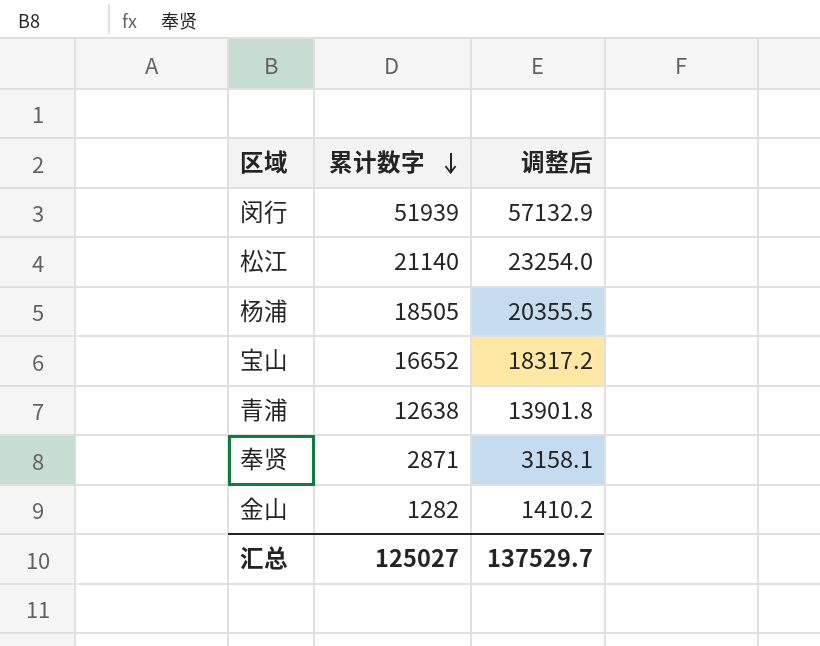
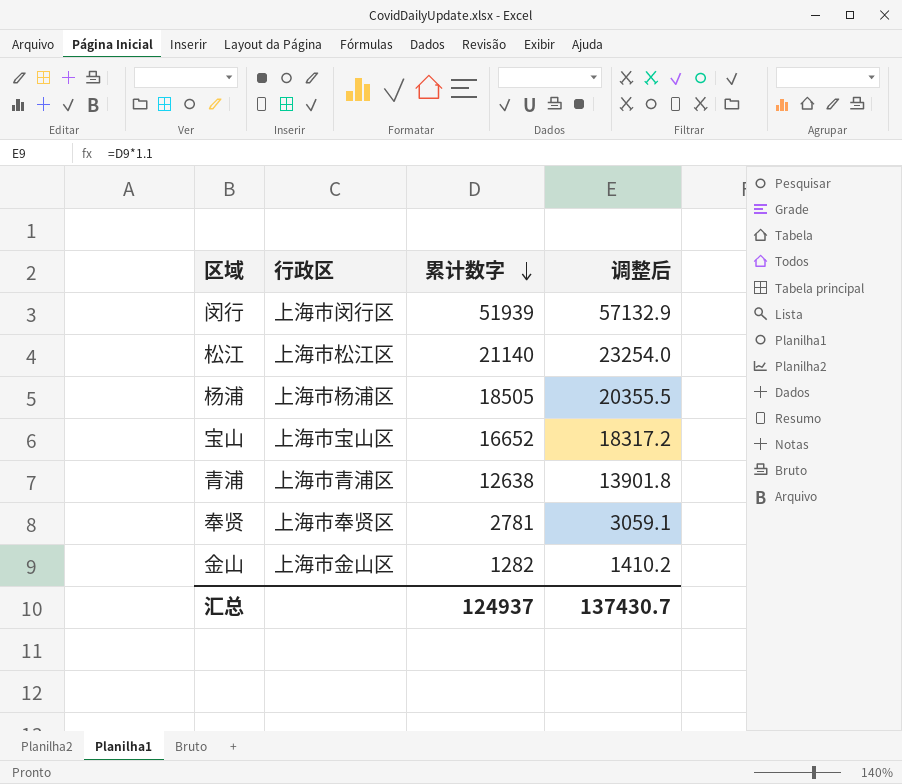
column 行政区 | position: none -> 2
奉贤 | 累计数字: 2871 -> 2781
奉贤 | 调整后: 3158.1 -> 3059.1
汇总 | 累计数字: 125027 -> 124937
汇总 | 调整后: 137529.7 -> 137430.7

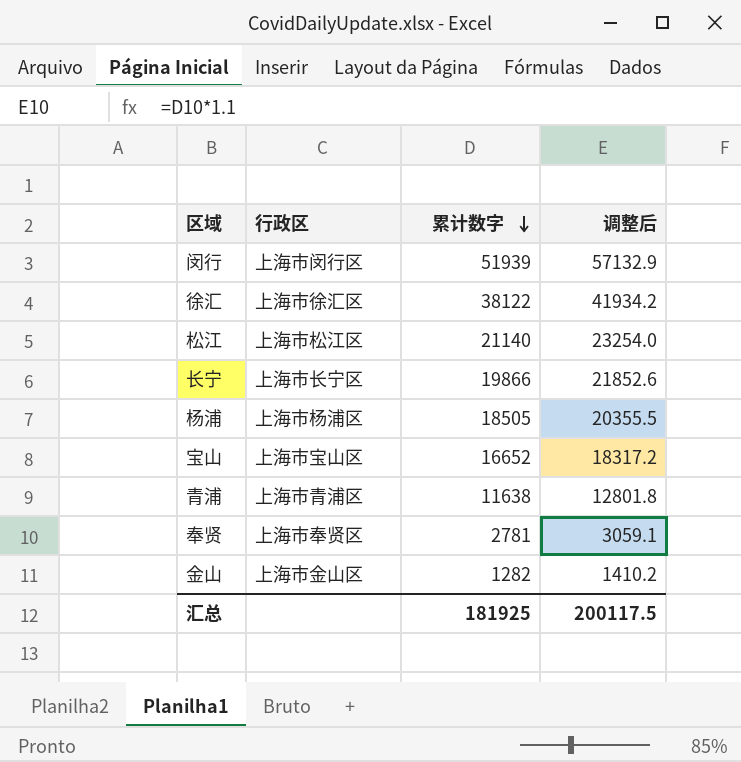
row 徐汇: none -> 上海市徐汇区 | 38122 | 41934.2
row 长宁: none -> 上海市长宁区 | 19866 | 21852.6
青浦 | 累计数字: 12638 -> 11638
青浦 | 调整后: 13901.8 -> 12801.8
汇总 | 累计数字: 124937 -> 181925
汇总 | 调整后: 137430.7 -> 200117.5

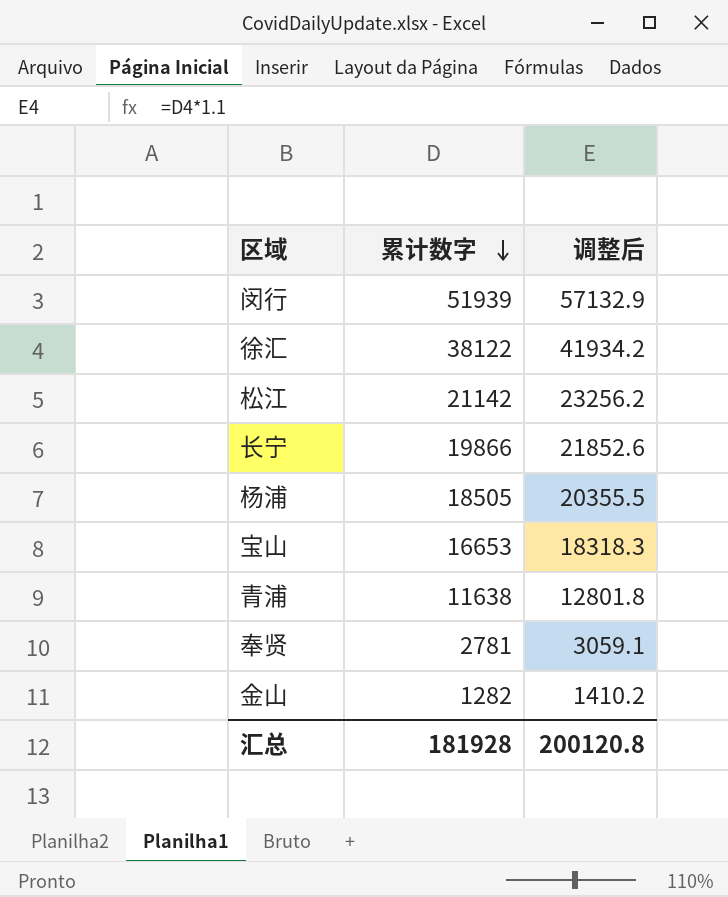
column 行政区 | position: 2 -> none
松江 | 累计数字: 21140 -> 21142
松江 | 调整后: 23254.0 -> 23256.2
宝山 | 累计数字: 16652 -> 16653
宝山 | 调整后: 18317.2 -> 18318.3
汇总 | 累计数字: 181925 -> 181928
汇总 | 调整后: 200117.5 -> 200120.8

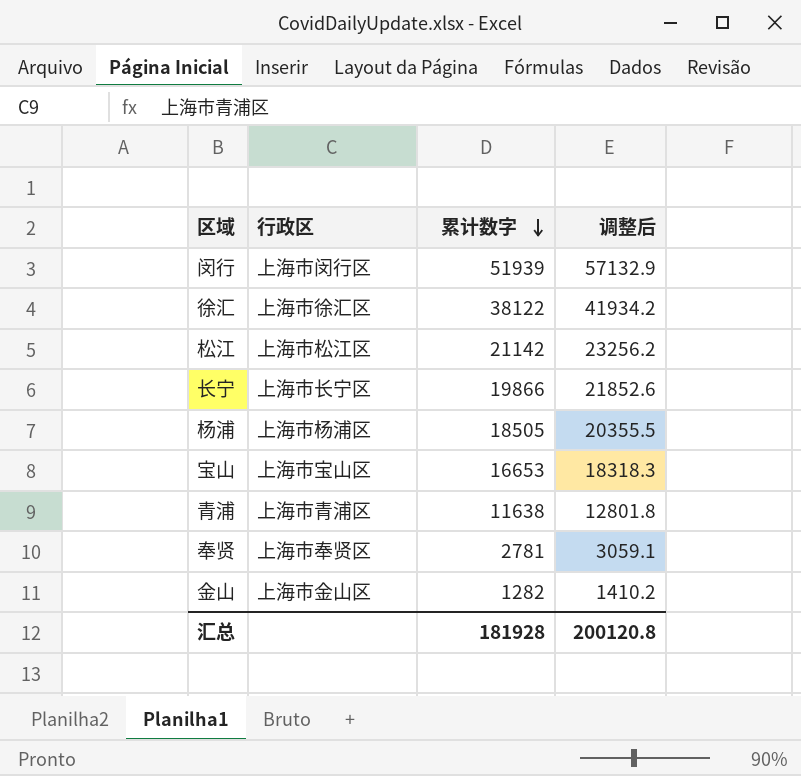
column 行政区 | position: none -> 2

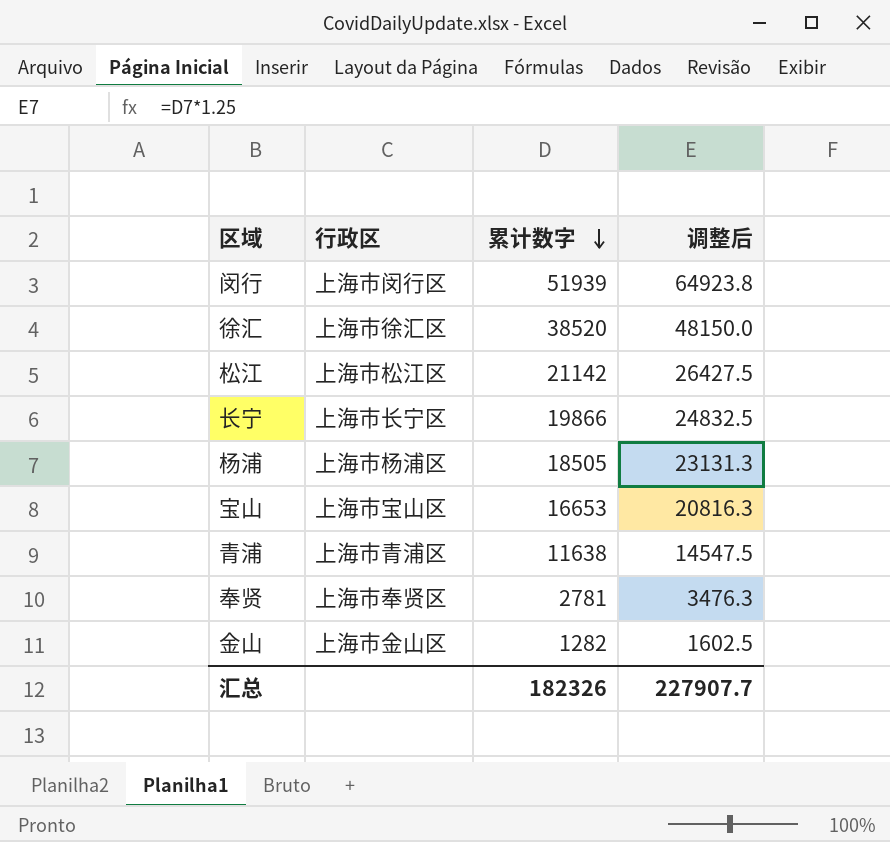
column 调整后 | formula: [累计数字] * 1.1 -> [累计数字] * 1.25
徐汇 | 累计数字: 38122 -> 38520
汇总 | 累计数字: 181928 -> 182326
汇总 | 调整后: 200120.8 -> 227907.7

